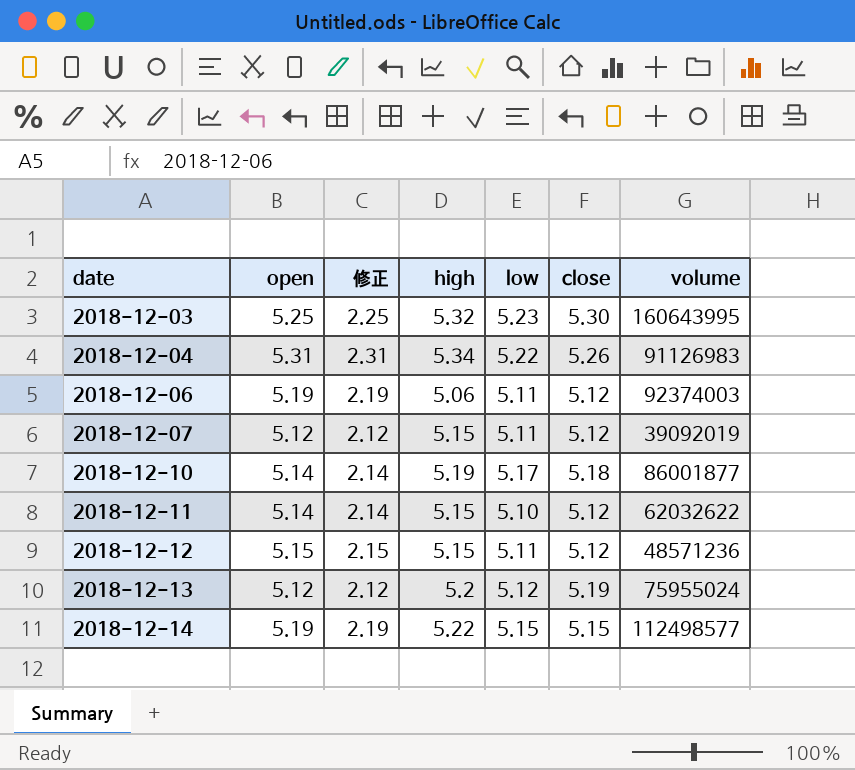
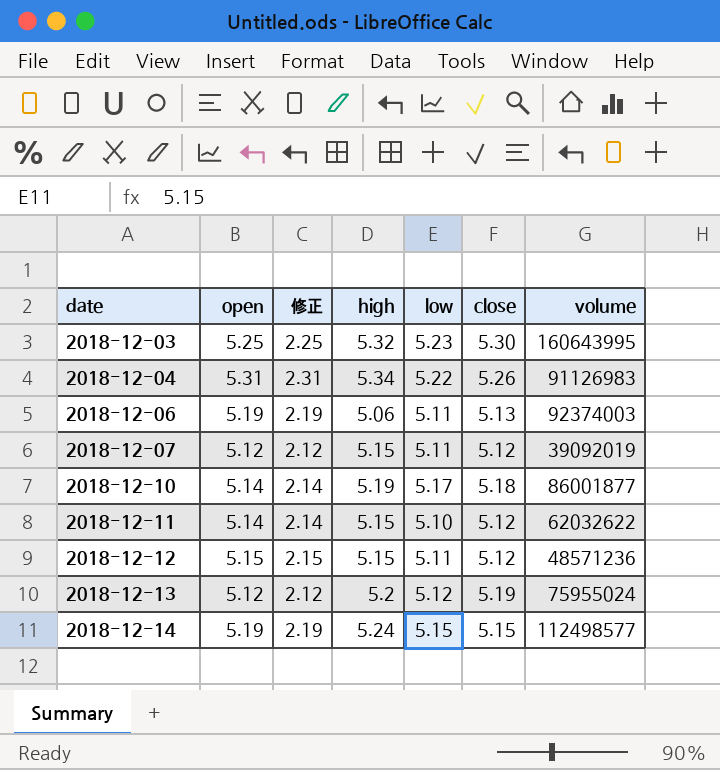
2018-12-06 | close: 5.12 -> 5.13
2018-12-14 | high: 5.22 -> 5.24

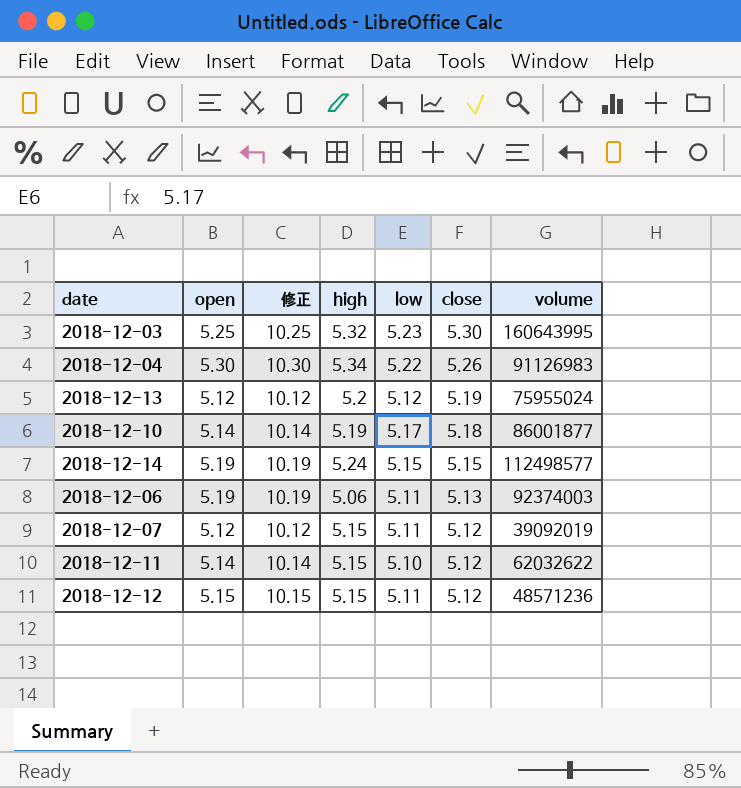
row order: date ascending -> close descending
column 修正 | formula: [open] - 3 -> [open] + 5
2018-12-04 | open: 5.31 -> 5.30

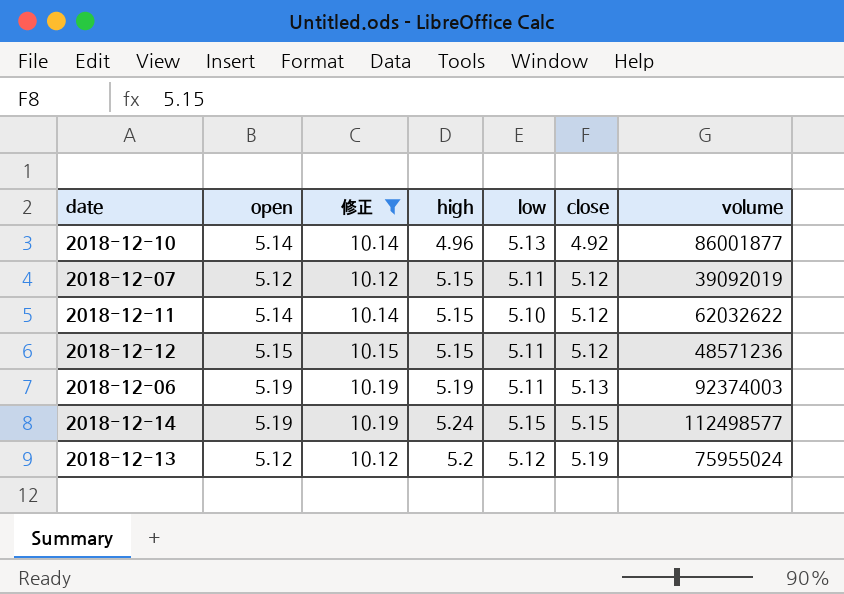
filter: none -> 修正 <= 10.19
row order: close descending -> close ascending
2018-12-10 | high: 5.19 -> 4.96
2018-12-10 | low: 5.17 -> 5.13
2018-12-10 | close: 5.18 -> 4.92
2018-12-06 | high: 5.06 -> 5.19

